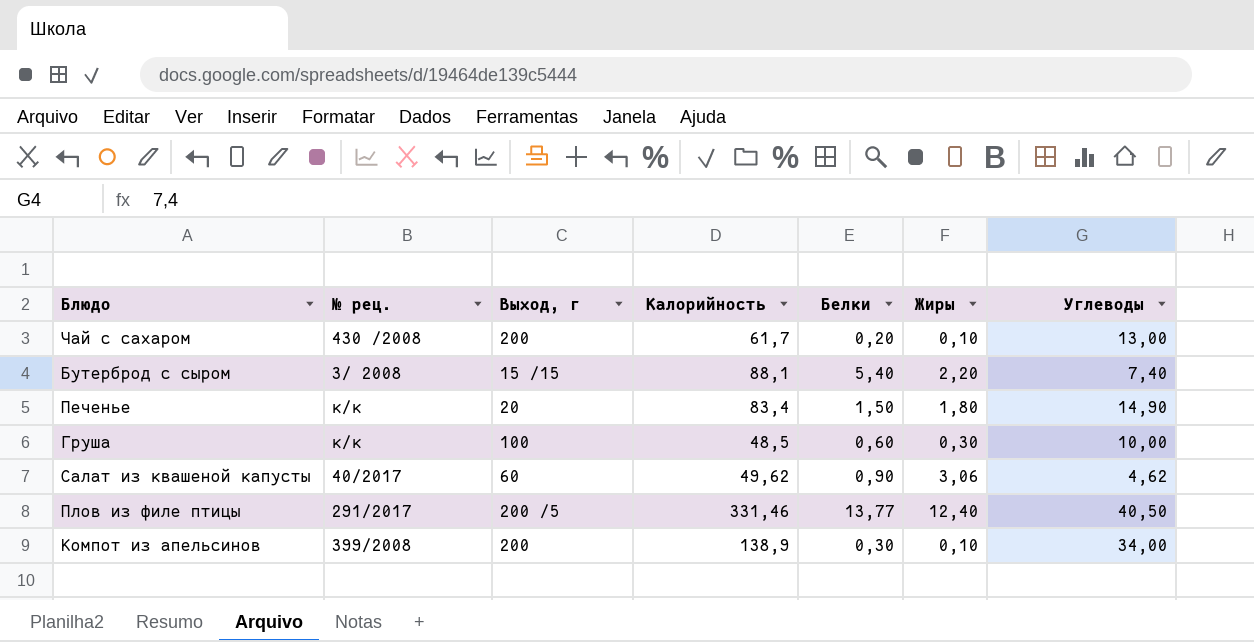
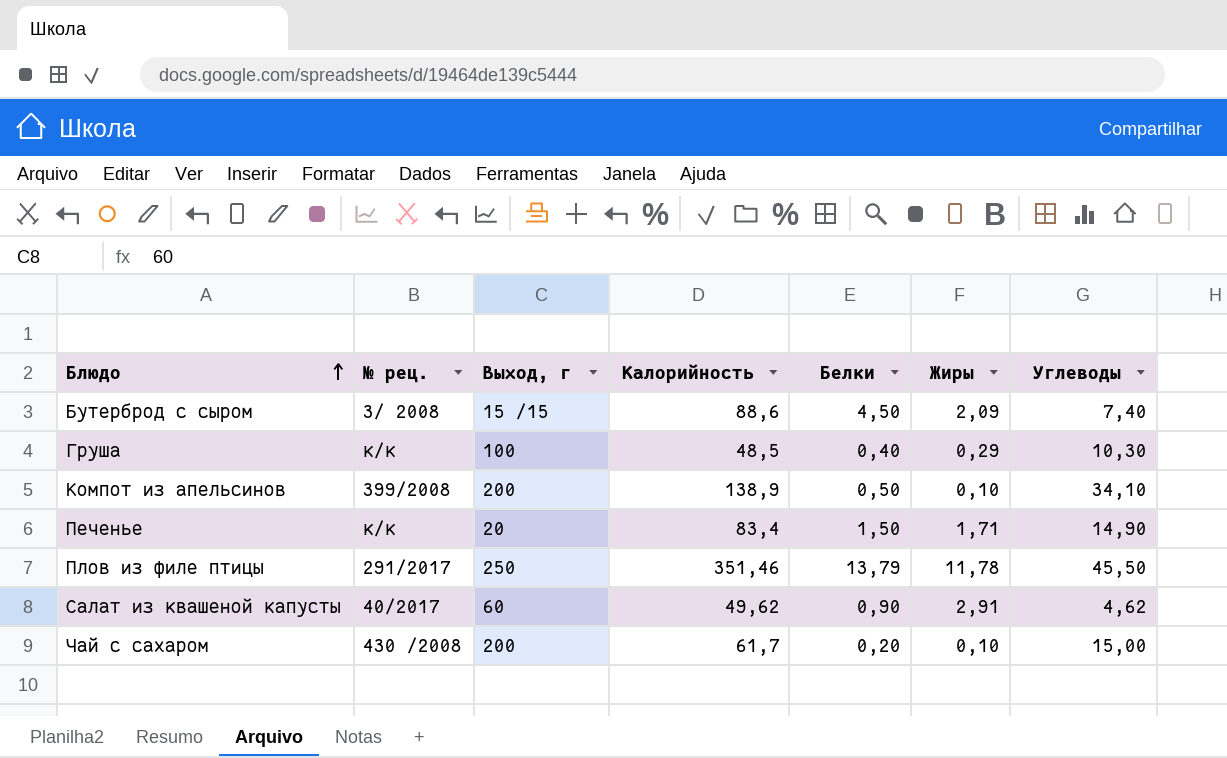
row order: none -> Блюдо ascending
Бутерброд с сыром | Калорийность: 88,1 -> 88,6
Бутерброд с сыром | Белки: 5,40 -> 4,50
Бутерброд с сыром | Жиры: 2,20 -> 2,09
Груша | Белки: 0,60 -> 0,40
Груша | Жиры: 0,30 -> 0,29
Груша | Углеводы: 10,00 -> 10,30
Компот из апельсинов | Белки: 0,30 -> 0,50
Компот из апельсинов | Углеводы: 34,00 -> 34,10
Печенье | Жиры: 1,80 -> 1,71
Плов из филе птицы | Выход, г: 200 /5 -> 250
Плов из филе птицы | Калорийность: 331,46 -> 351,46
Плов из филе птицы | Белки: 13,77 -> 13,79
Плов из филе птицы | Жиры: 12,40 -> 11,78
Плов из филе птицы | Углеводы: 40,50 -> 45,50
Салат из квашеной капусты | Жиры: 3,06 -> 2,91
Чай с сахаром | Углеводы: 13,00 -> 15,00

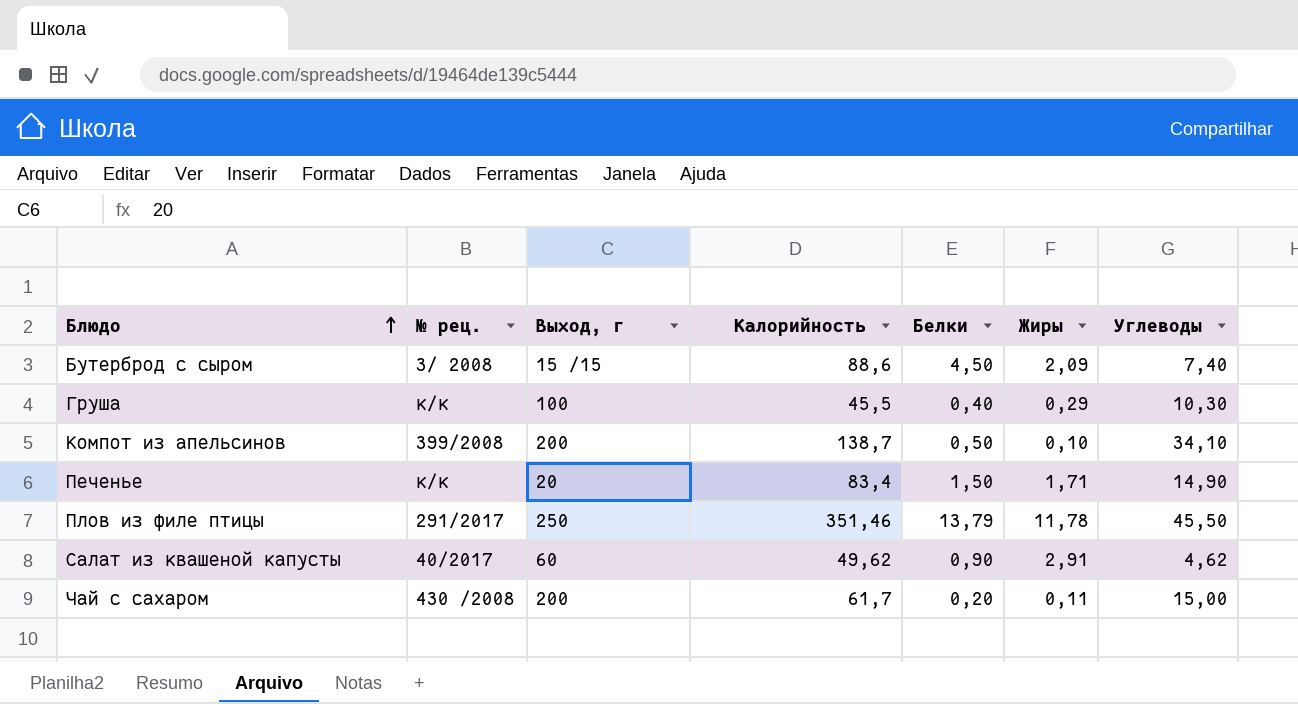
Груша | Калорийность: 48,5 -> 45,5
Компот из апельсинов | Калорийность: 138,9 -> 138,7
Чай с сахаром | Жиры: 0,10 -> 0,11

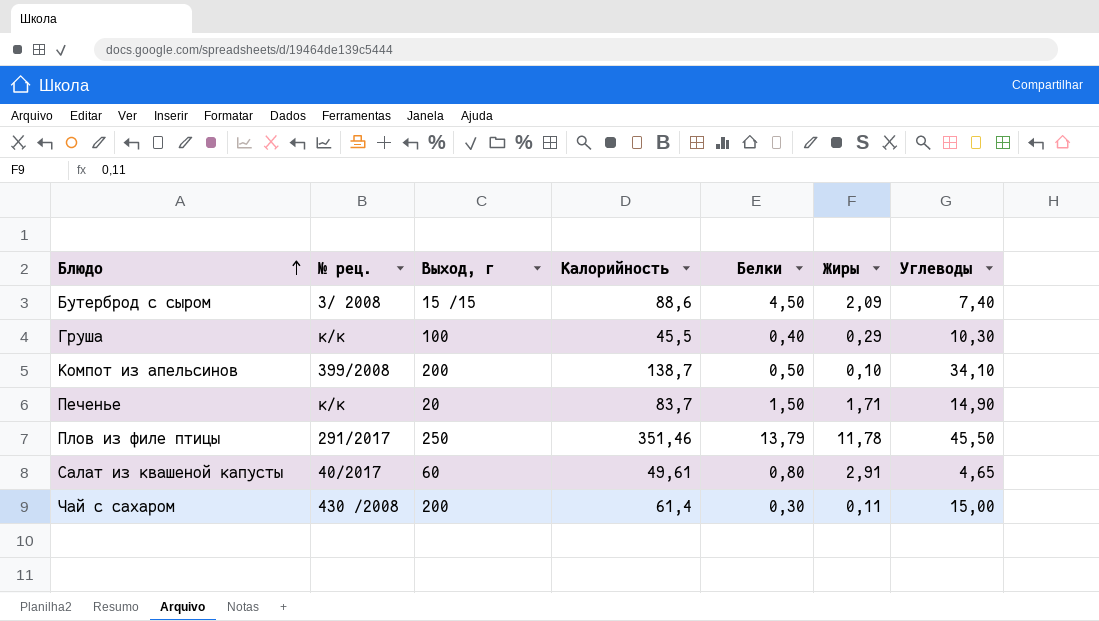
Печенье | Калорийность: 83,4 -> 83,7
Салат из квашеной капусты | Калорийность: 49,62 -> 49,61
Салат из квашеной капусты | Белки: 0,90 -> 0,80
Салат из квашеной капусты | Углеводы: 4,62 -> 4,65
Чай с сахаром | Калорийность: 61,7 -> 61,4
Чай с сахаром | Белки: 0,20 -> 0,30

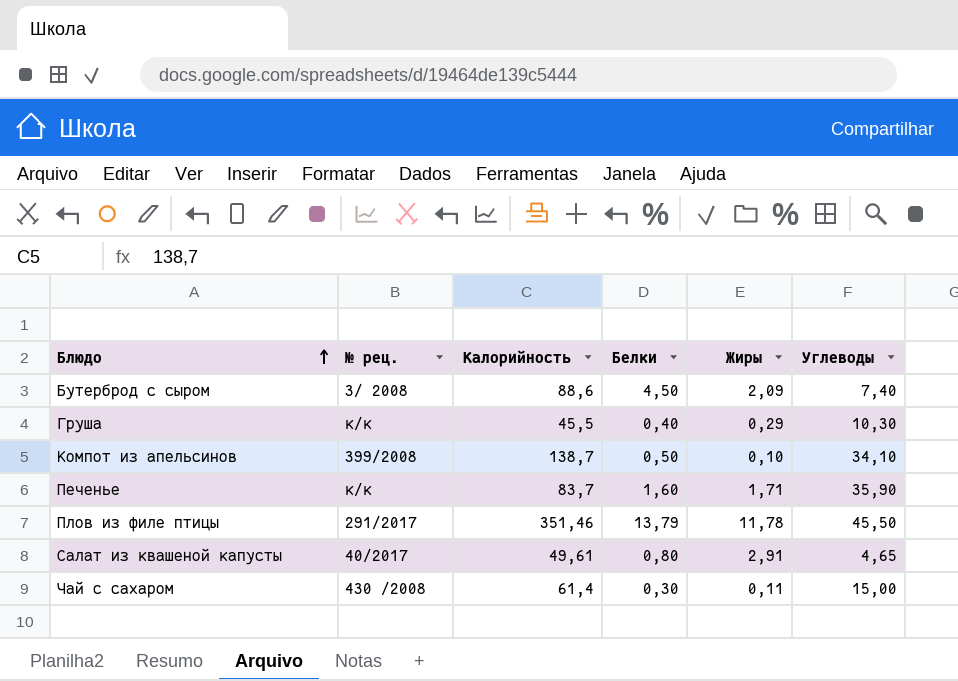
column Выход, г | position: 3 -> none
Печенье | Белки: 1,50 -> 1,60
Печенье | Углеводы: 14,90 -> 35,90

